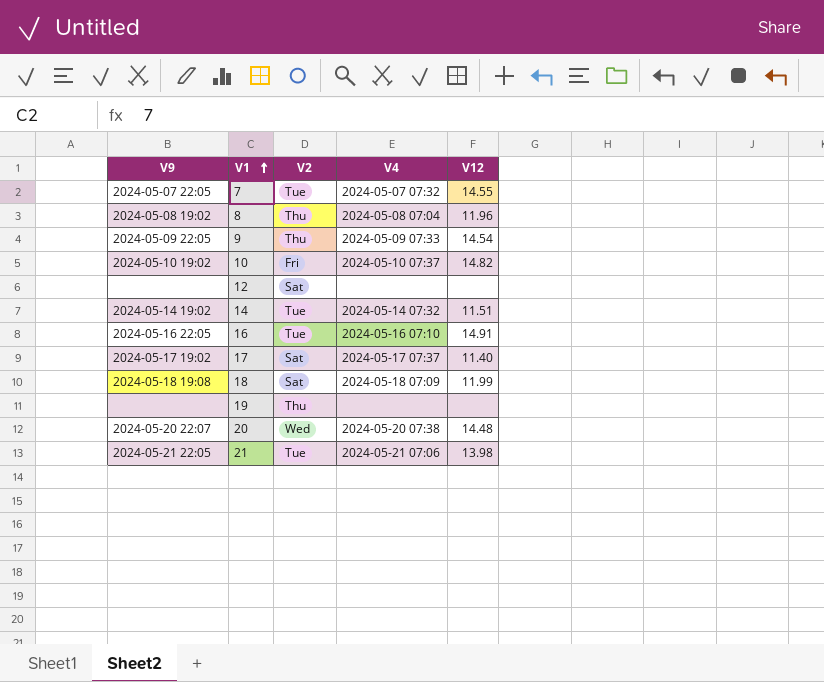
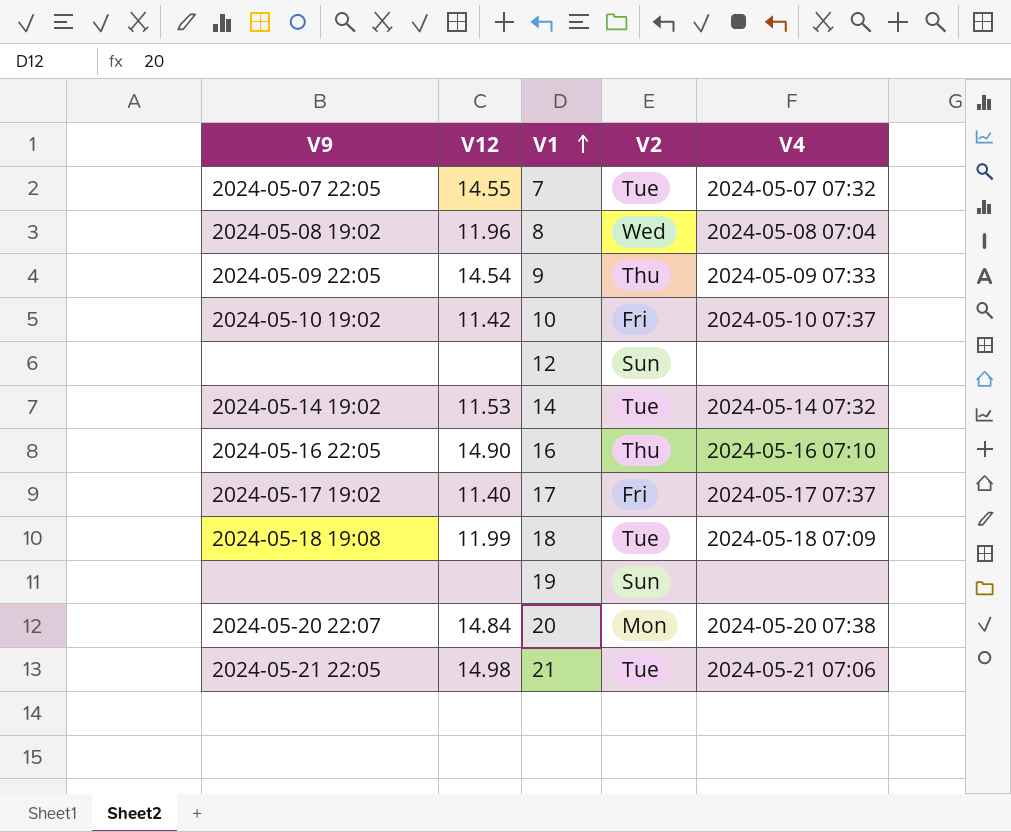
column V12 | position: 5 -> 2
8 | V2: Thu -> Wed
10 | V12: 14.82 -> 11.42
12 | V2: Sat -> Sun
14 | V12: 11.51 -> 11.53
16 | V12: 14.91 -> 14.90
16 | V2: Tue -> Thu
17 | V2: Sat -> Fri
18 | V2: Sat -> Tue
19 | V2: Thu -> Sun
20 | V12: 14.48 -> 14.84
20 | V2: Wed -> Mon
21 | V12: 13.98 -> 14.98

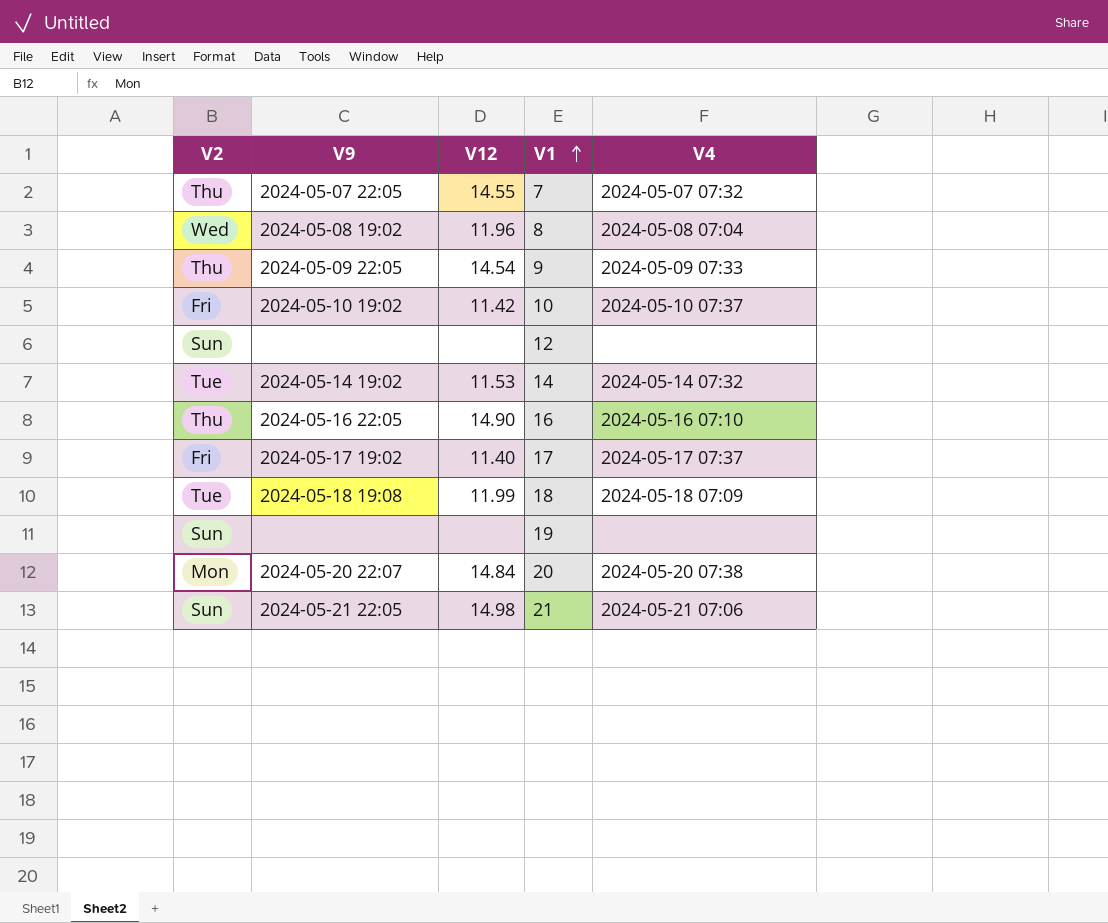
column V2 | position: 4 -> 1
7 | V2: Tue -> Thu
21 | V2: Tue -> Sun

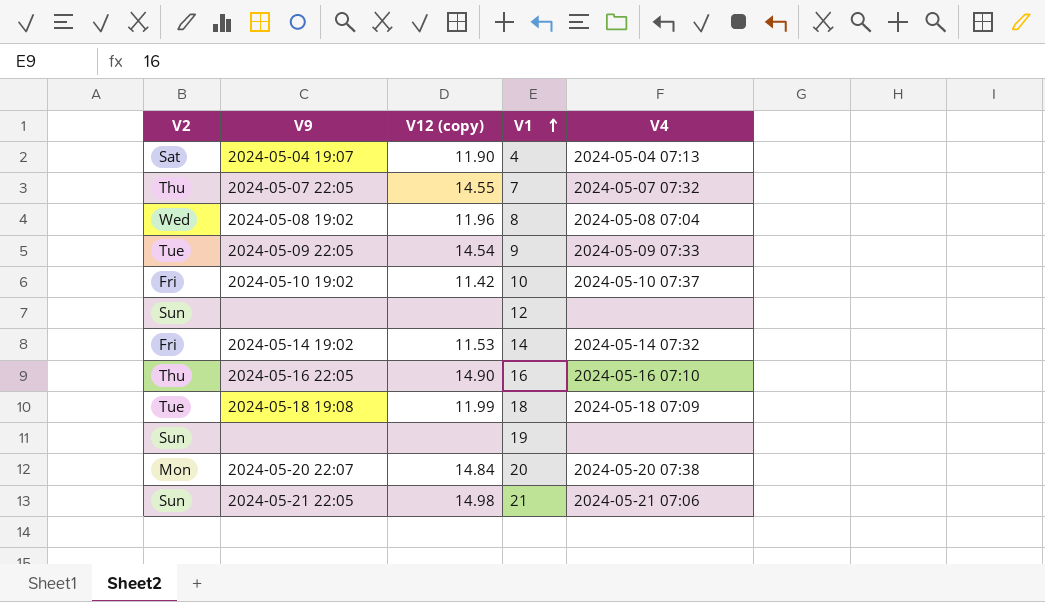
column name: V12 -> V12 (copy)
row 17: Fri | 2024-05-17 19:02 | 11.40 | 2024-05-17 07:37 -> none
row 4: none -> Sat | 2024-05-04 19:07 | 11.90 | 2024-05-04 07:13
9 | V2: Thu -> Tue
14 | V2: Tue -> Fri

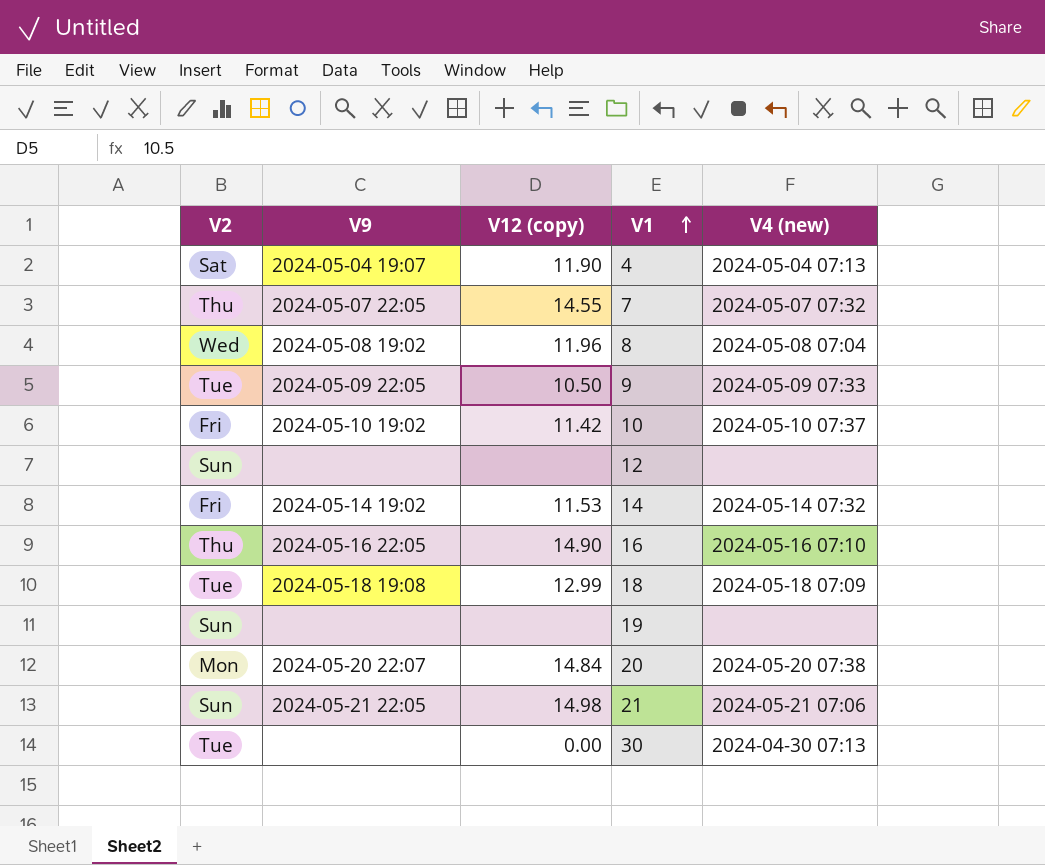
column name: V4 -> V4 (new)
9 | V12 (copy): 14.54 -> 10.50
18 | V12 (copy): 11.99 -> 12.99
row 30: none -> Tue | none | 0.00 | 2024-04-30 07:13

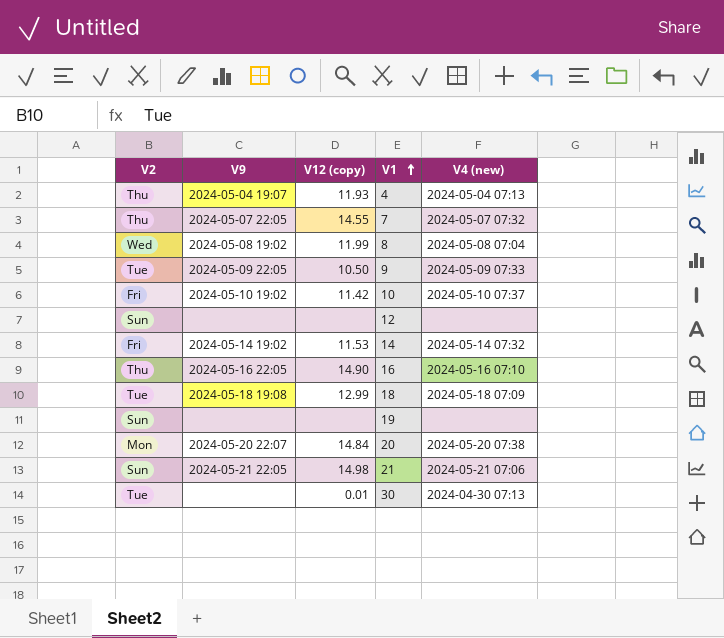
4 | V2: Sat -> Thu
4 | V12 (copy): 11.90 -> 11.93
8 | V12 (copy): 11.96 -> 11.99
30 | V12 (copy): 0.00 -> 0.01

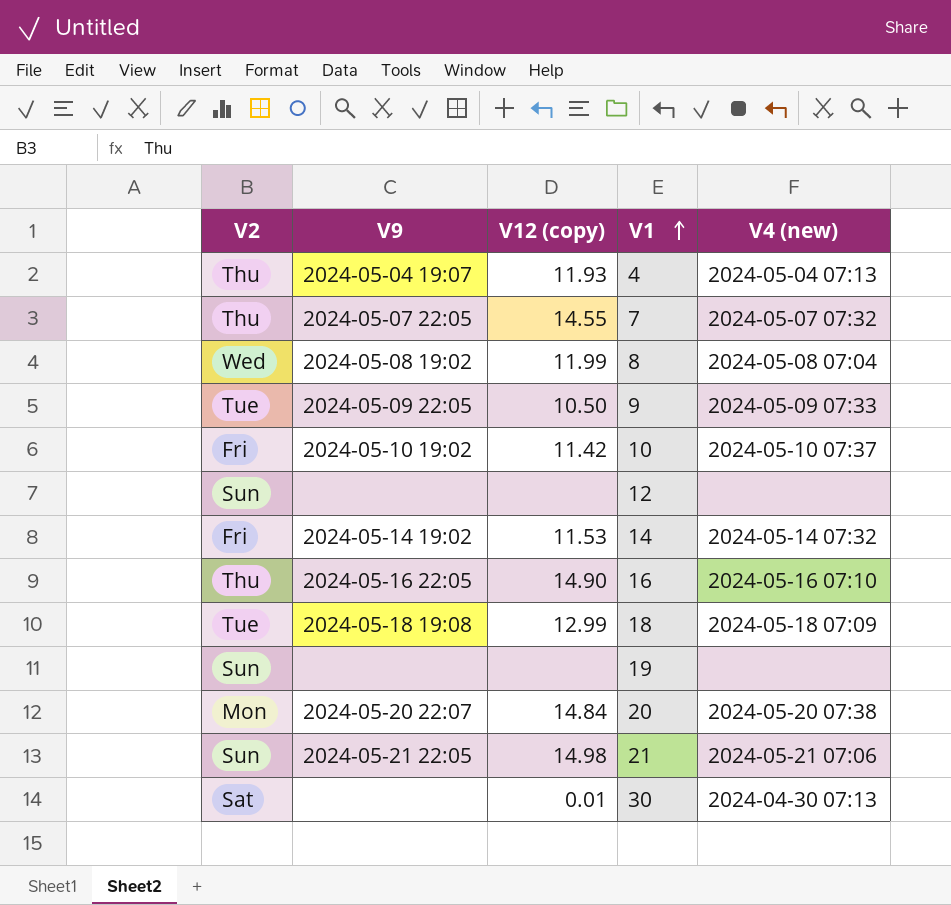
30 | V2: Tue -> Sat

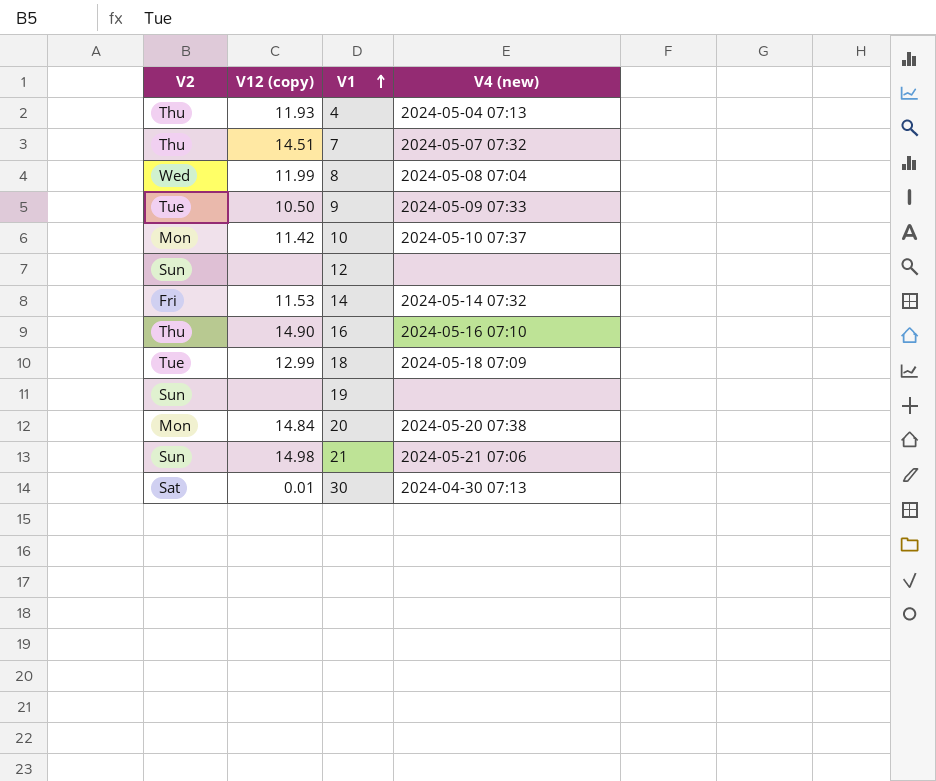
column V9 | position: 2 -> none
7 | V12 (copy): 14.55 -> 14.51
10 | V2: Fri -> Mon

